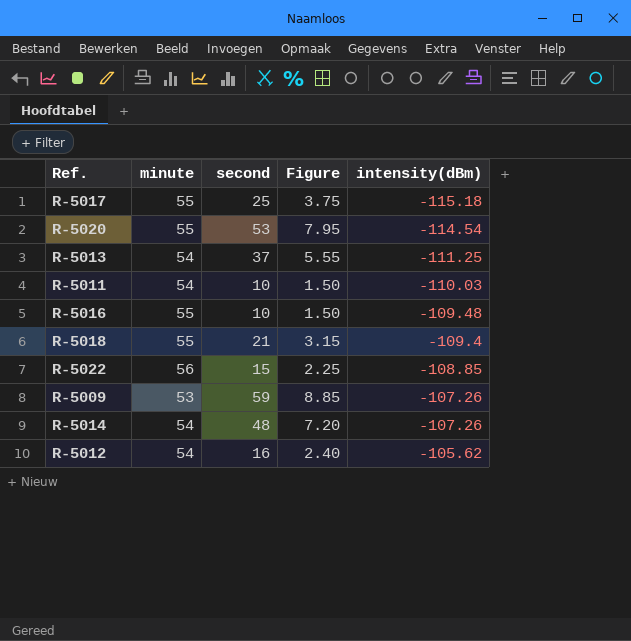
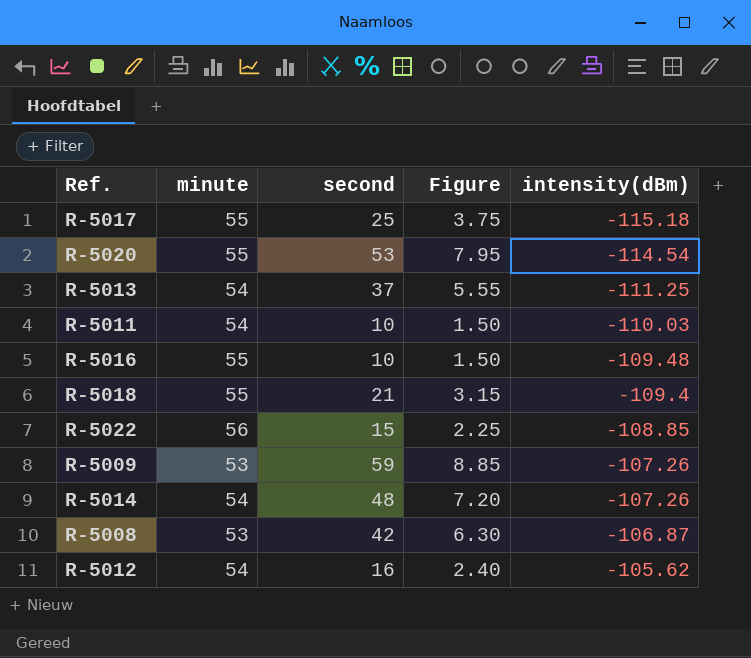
row R-5008: none -> 53 | 42 | 6.30 | -106.87

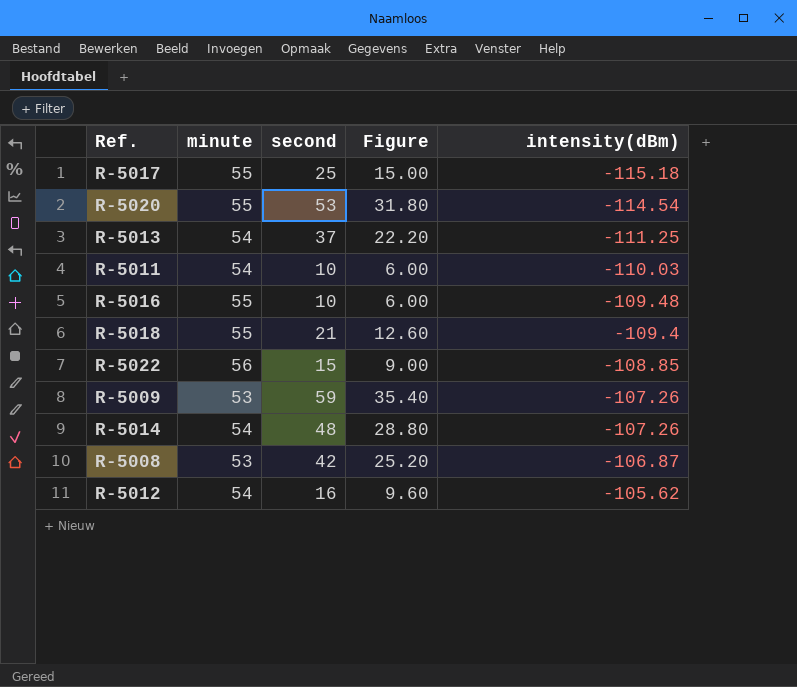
column Figure | formula: [second] * 0.15 -> [second] * 0.6

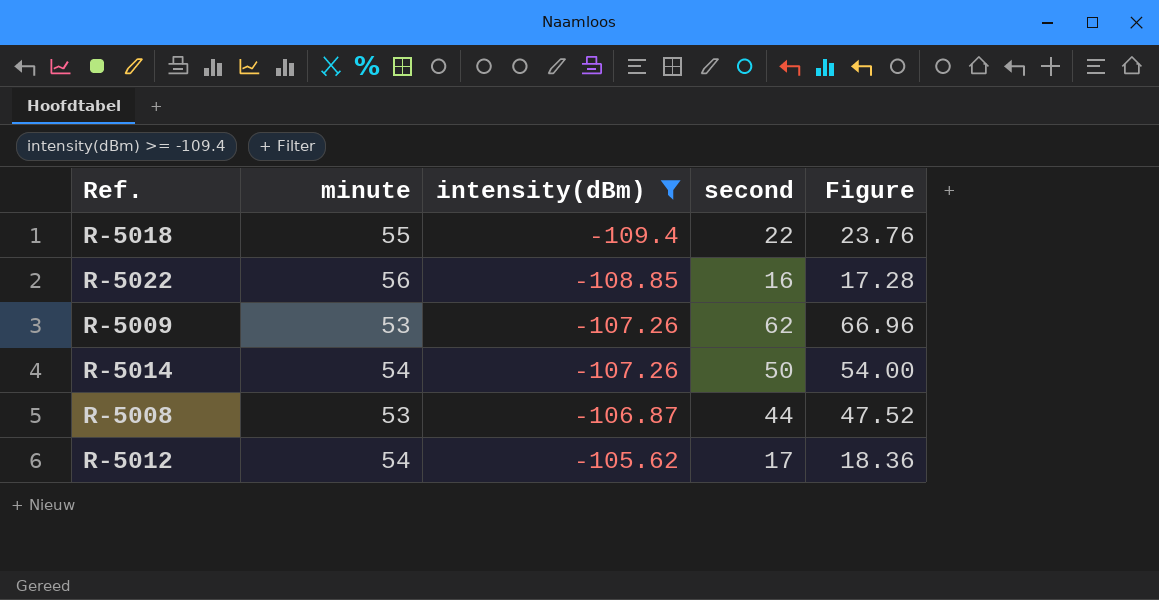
filter: none -> intensity(dBm) >= -109.4
column intensity(dBm) | position: 5 -> 3
column Figure | formula: [second] * 0.6 -> [second] * 1.08
R-5018 | second: 21 -> 22
R-5022 | second: 15 -> 16
R-5009 | second: 59 -> 62
R-5014 | second: 48 -> 50
R-5008 | second: 42 -> 44
R-5012 | second: 16 -> 17

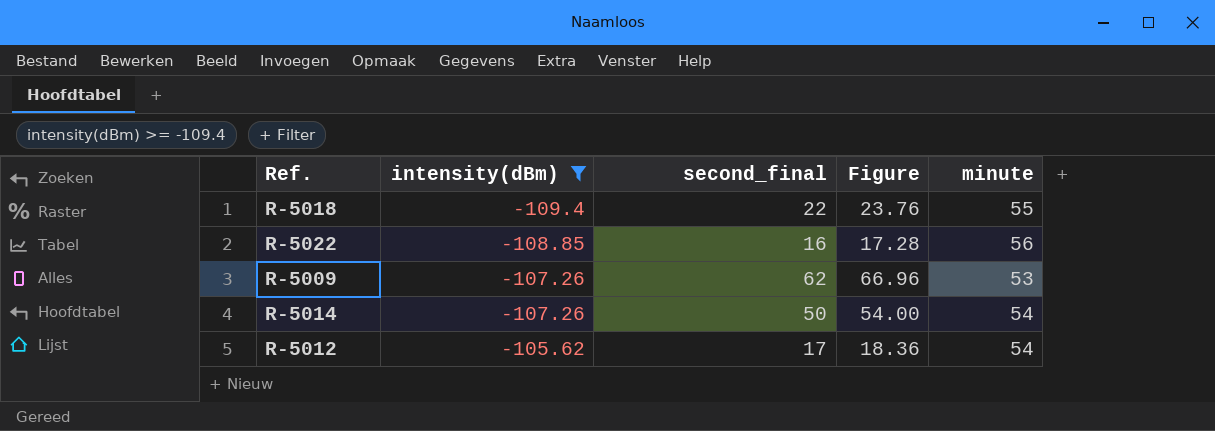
column name: second -> second_final
column minute | position: 2 -> 5
row R-5008: 53 | -106.87 | 44 | 47.52 -> none

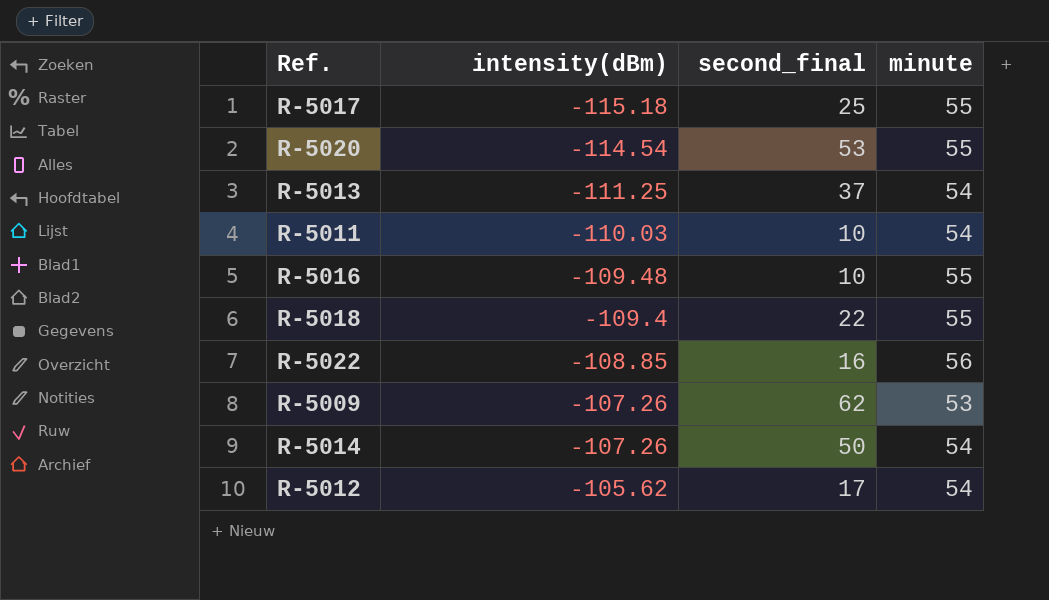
filter: intensity(dBm) >= -109.4 -> none
column Figure | formula: [second_final] * 1.08 -> none

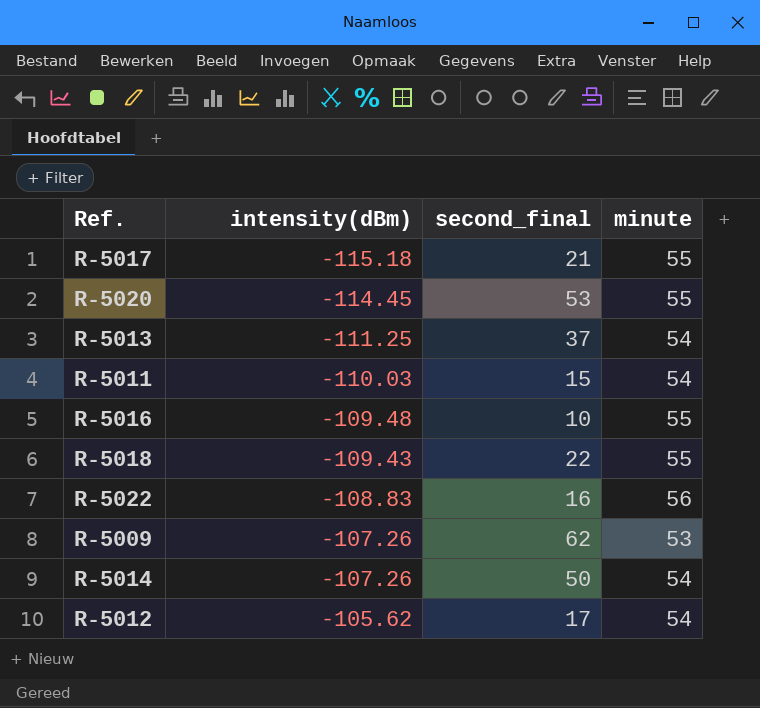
R-5017 | second_final: 25 -> 21
R-5020 | intensity(dBm): -114.54 -> -114.45
R-5011 | second_final: 10 -> 15
R-5018 | intensity(dBm): -109.4 -> -109.43
R-5022 | intensity(dBm): -108.85 -> -108.83

